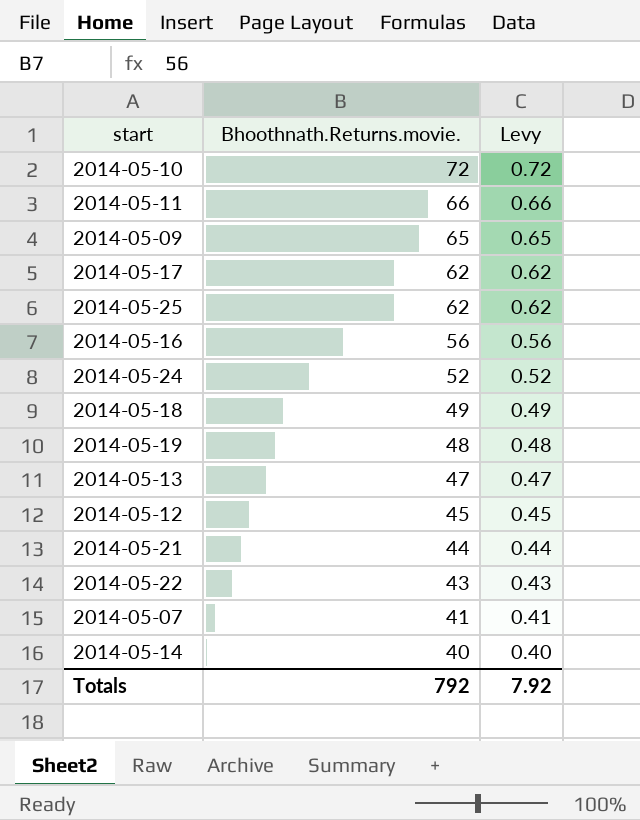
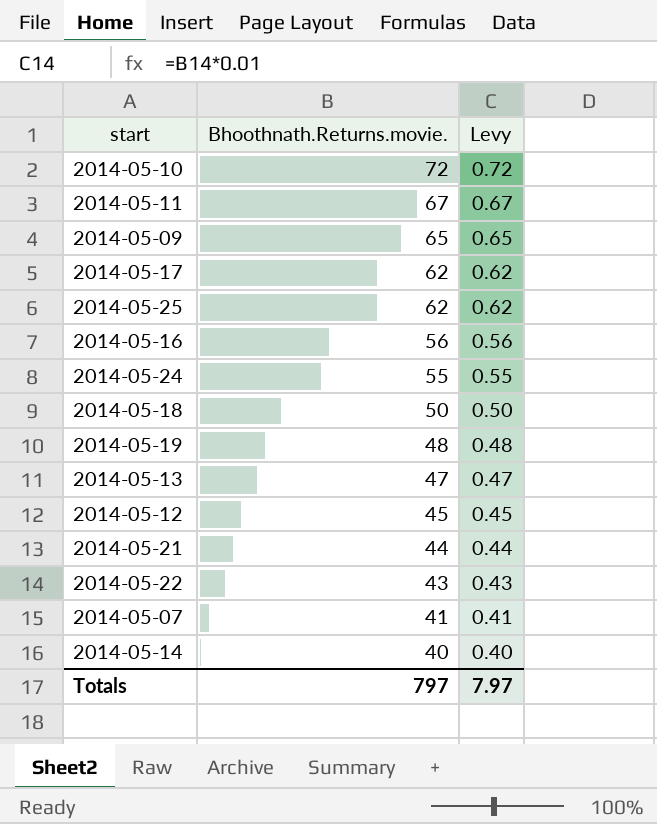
2014-05-11 | Bhoothnath.Returns.movie.: 66 -> 67
2014-05-11 | Levy: 0.66 -> 0.67
2014-05-24 | Bhoothnath.Returns.movie.: 52 -> 55
2014-05-24 | Levy: 0.52 -> 0.55
2014-05-18 | Bhoothnath.Returns.movie.: 49 -> 50
2014-05-18 | Levy: 0.49 -> 0.50
Totals | Bhoothnath.Returns.movie.: 792 -> 797
Totals | Levy: 7.92 -> 7.97

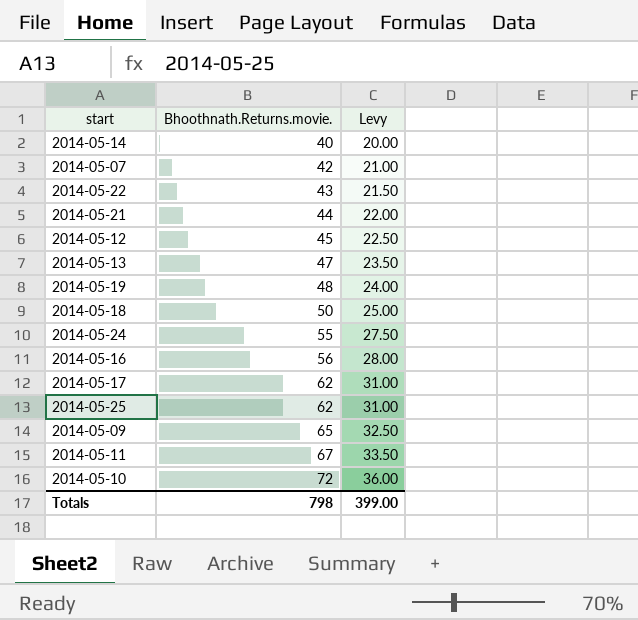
row order: Bhoothnath.Returns.movie. descending -> Bhoothnath.Returns.movie. ascending
column Levy | formula: [Bhoothnath.Returns.movie.] * 0.01 -> [Bhoothnath.Returns.movie.] * 0.5
2014-05-07 | Bhoothnath.Returns.movie.: 41 -> 42
Totals | Bhoothnath.Returns.movie.: 797 -> 798
Totals | Levy: 7.97 -> 399.00

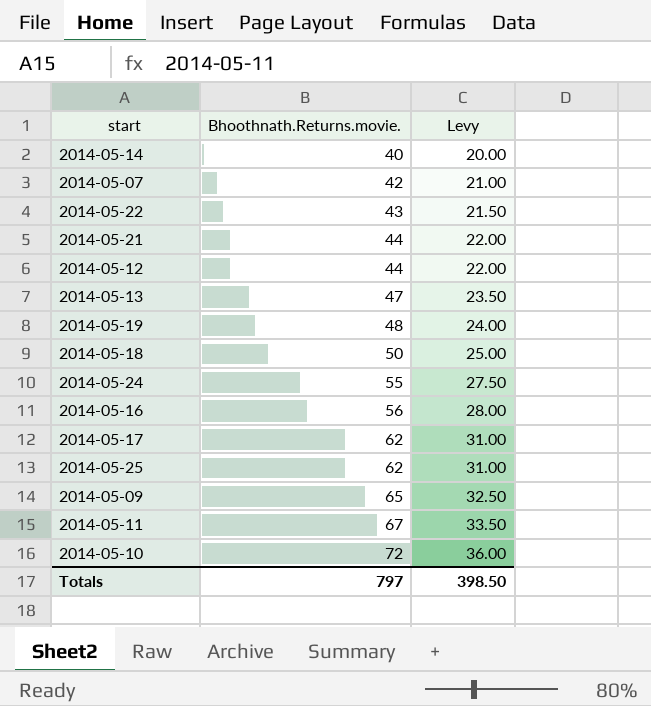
2014-05-12 | Bhoothnath.Returns.movie.: 45 -> 44
2014-05-12 | Levy: 22.50 -> 22.00
Totals | Bhoothnath.Returns.movie.: 798 -> 797
Totals | Levy: 399.00 -> 398.50

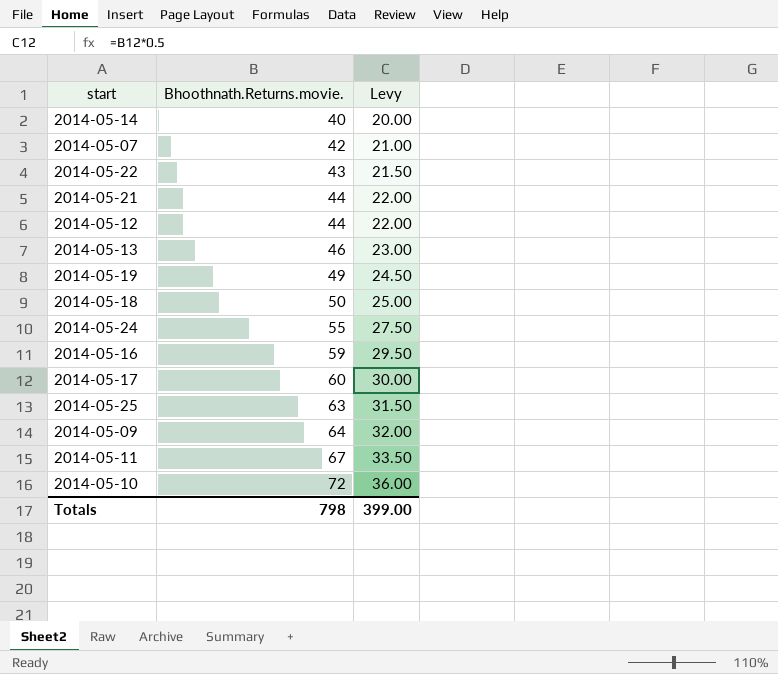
2014-05-13 | Bhoothnath.Returns.movie.: 47 -> 46
2014-05-13 | Levy: 23.50 -> 23.00
2014-05-19 | Bhoothnath.Returns.movie.: 48 -> 49
2014-05-19 | Levy: 24.00 -> 24.50
2014-05-16 | Bhoothnath.Returns.movie.: 56 -> 59
2014-05-16 | Levy: 28.00 -> 29.50
2014-05-17 | Bhoothnath.Returns.movie.: 62 -> 60
2014-05-17 | Levy: 31.00 -> 30.00
2014-05-25 | Bhoothnath.Returns.movie.: 62 -> 63
2014-05-25 | Levy: 31.00 -> 31.50
2014-05-09 | Bhoothnath.Returns.movie.: 65 -> 64
2014-05-09 | Levy: 32.50 -> 32.00
Totals | Bhoothnath.Returns.movie.: 797 -> 798
Totals | Levy: 398.50 -> 399.00

